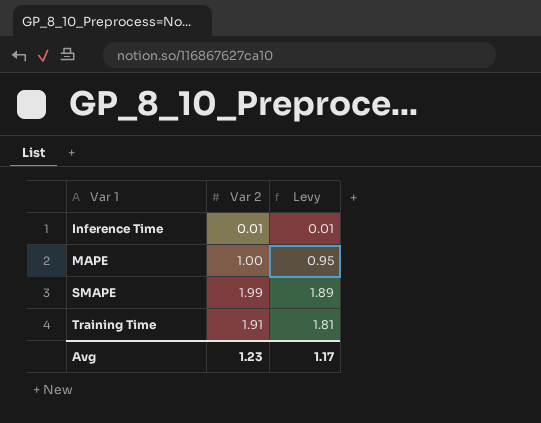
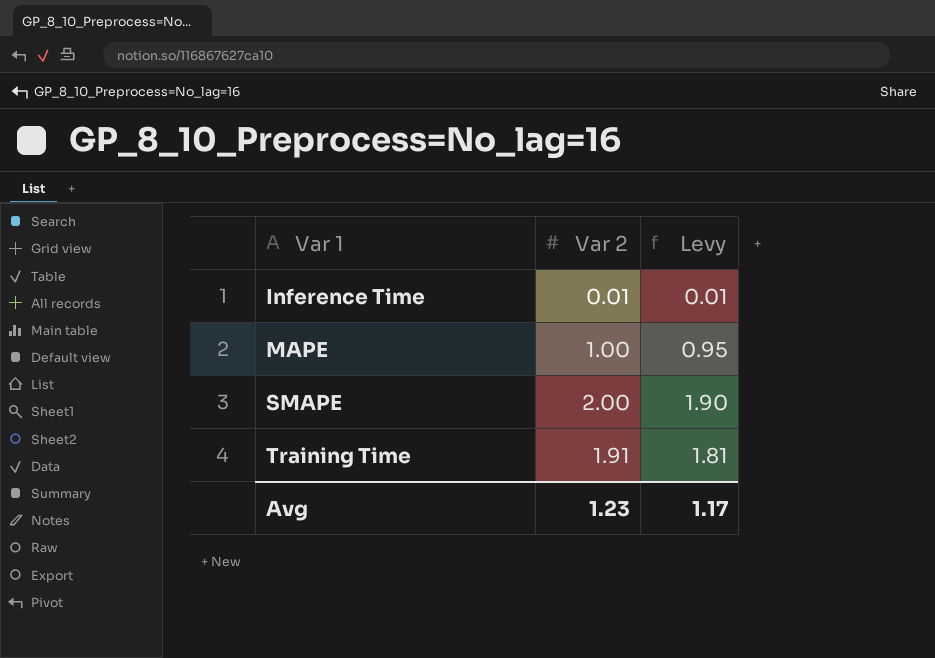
SMAPE | Var 2: 1.99 -> 2.00
SMAPE | Levy: 1.89 -> 1.90

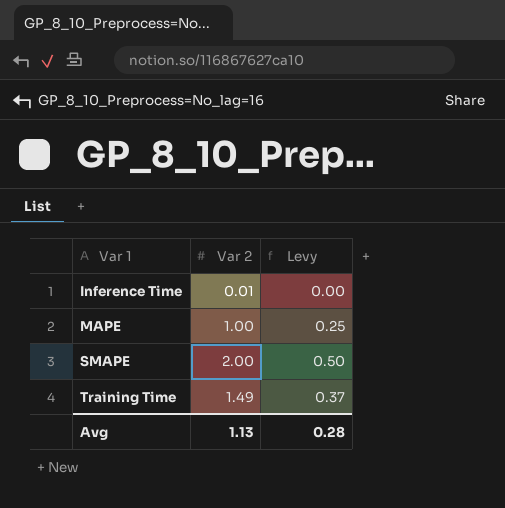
column Levy | formula: [Var 2] * 0.95 -> [Var 2] * 0.25
Training Time | Var 2: 1.91 -> 1.49
Avg | Var 2: 1.23 -> 1.13
Avg | Levy: 1.17 -> 0.28

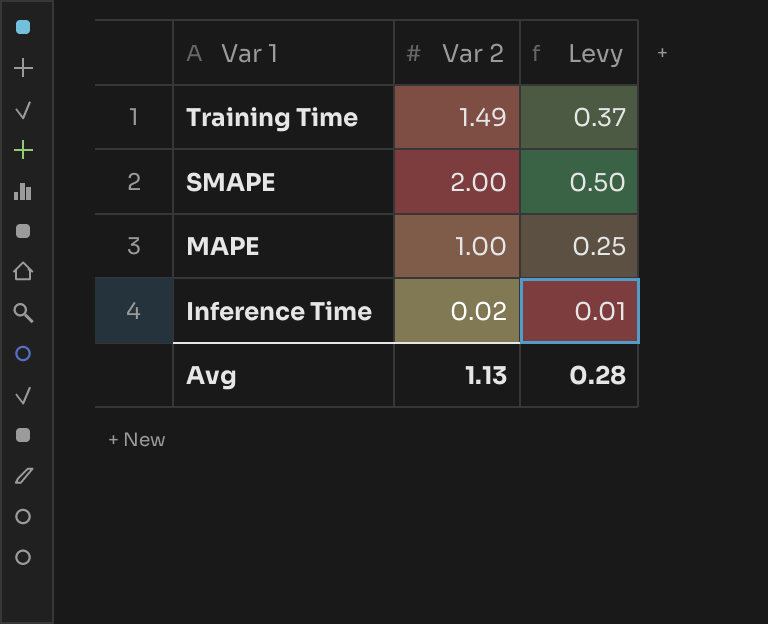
row order: Var 1 ascending -> Var 1 descending
Inference Time | Var 2: 0.01 -> 0.02
Inference Time | Levy: 0.00 -> 0.01

